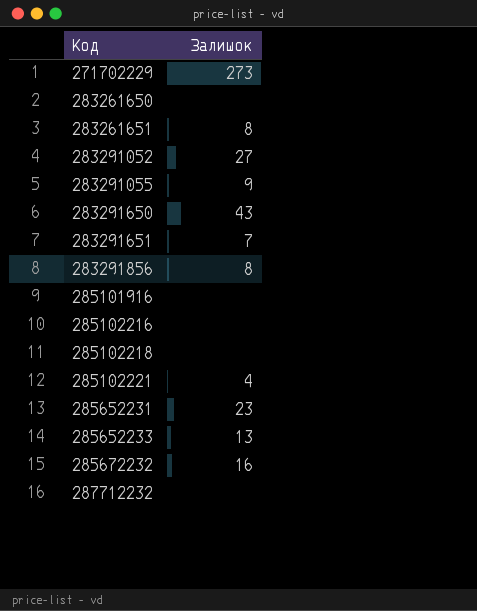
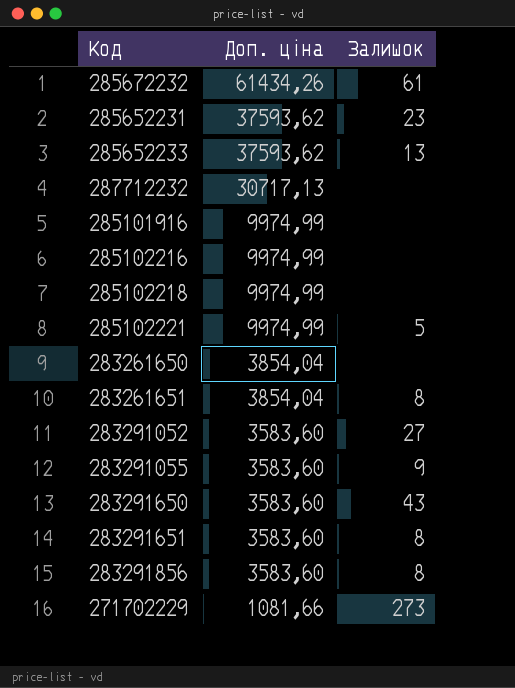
row order: Код ascending -> Доп. ціна descending
column Доп. ціна | position: none -> 2
285672232 | Залишок: 16 -> 61
285102221 | Залишок: 4 -> 5
283291651 | Залишок: 7 -> 8

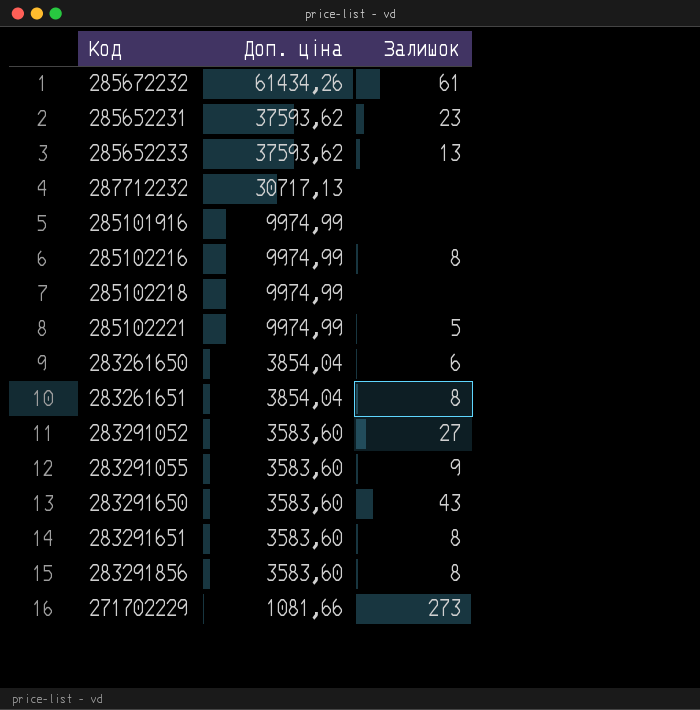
285102216 | Залишок: none -> 8
283261650 | Залишок: none -> 6

